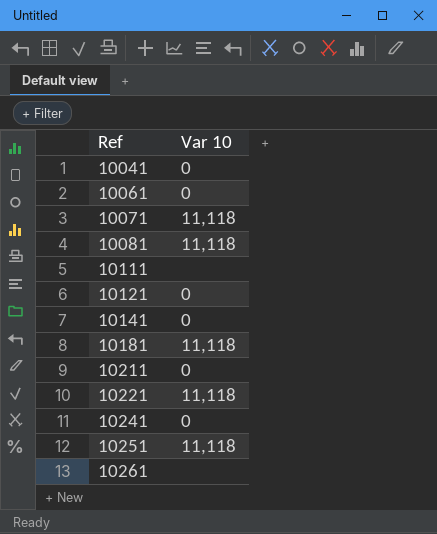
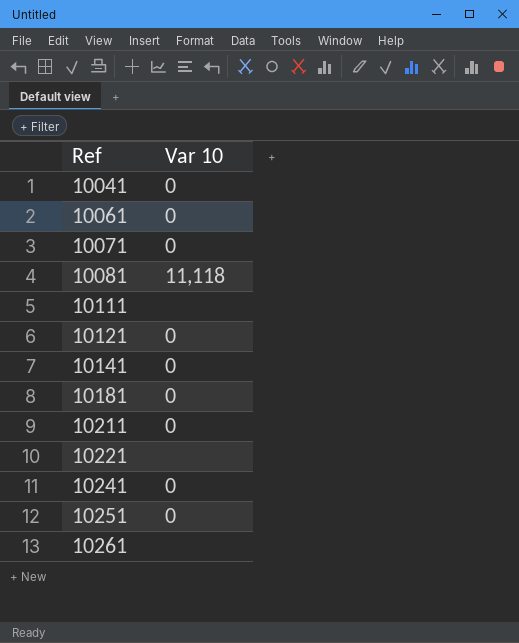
10071 | Var 10: 11,118 -> 0
10181 | Var 10: 11,118 -> 0
10221 | Var 10: 11,118 -> none
10251 | Var 10: 11,118 -> 0

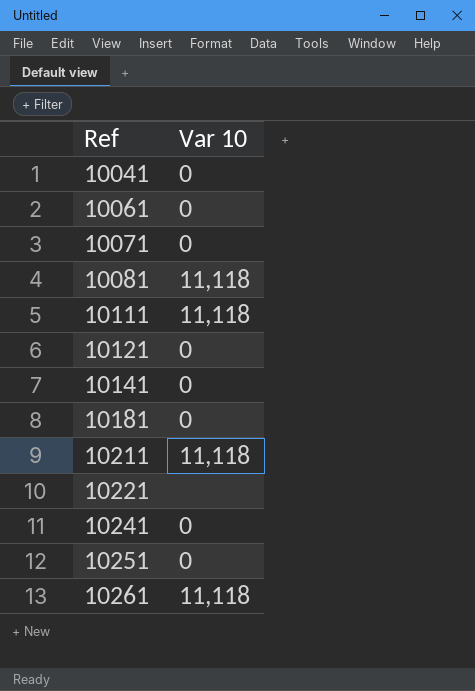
10111 | Var 10: none -> 11,118
10211 | Var 10: 0 -> 11,118
10261 | Var 10: none -> 11,118

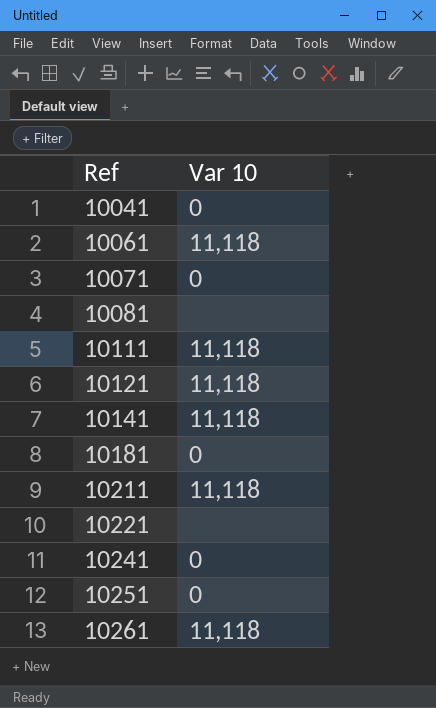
10061 | Var 10: 0 -> 11,118
10081 | Var 10: 11,118 -> none
10121 | Var 10: 0 -> 11,118
10141 | Var 10: 0 -> 11,118

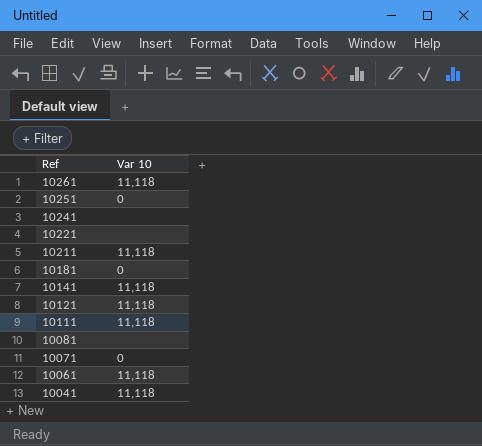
row order: Ref ascending -> Ref descending
10241 | Var 10: 0 -> none
10041 | Var 10: 0 -> 11,118

